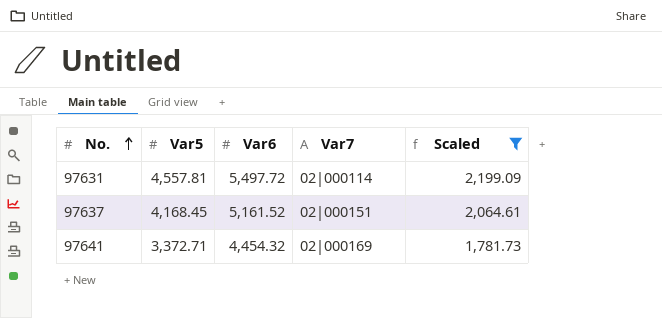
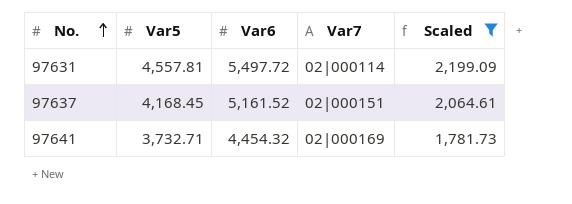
97641 | Var5: 3,372.71 -> 3,732.71

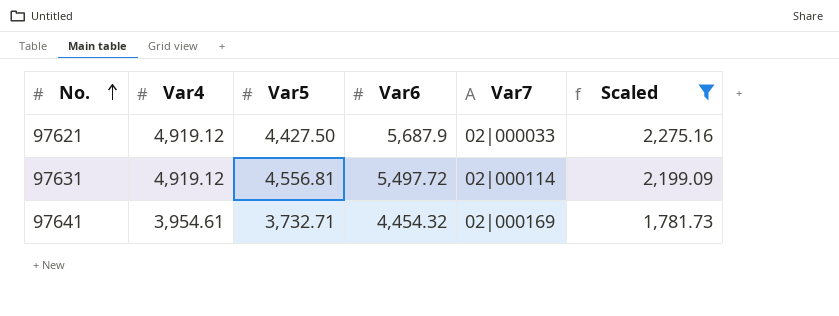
column Var4 | position: none -> 2
row 97637: 4,168.45 | 5,161.52 | 02|000151 | 2,064.61 -> none
row 97621: none -> 4,919.12 | 4,427.50 | 5,687.9 | 02|000033 | 2,275.16
97631 | Var5: 4,557.81 -> 4,556.81

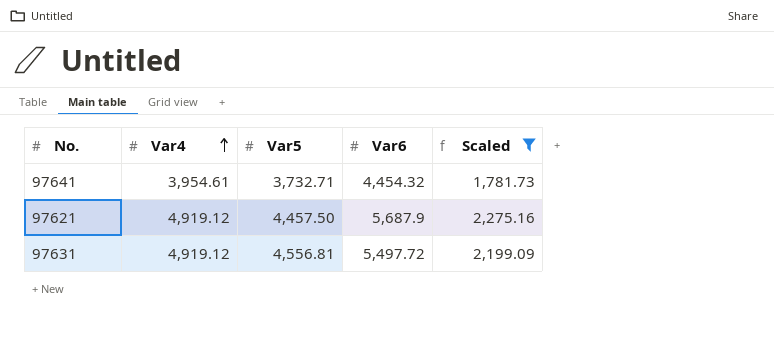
row order: No. ascending -> Var4 ascending
column Var7 | position: 5 -> none
97621 | Var5: 4,427.50 -> 4,457.50

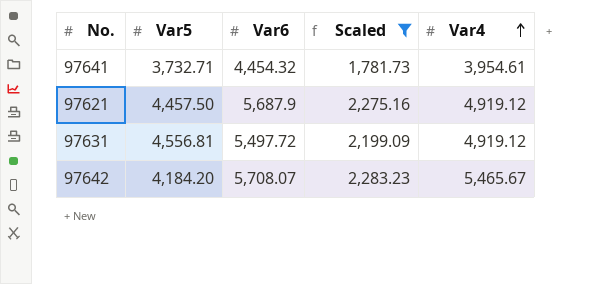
column Var4 | position: 2 -> 5
row 97642: none -> 4,184.20 | 5,708.07 | 2,283.23 | 5,465.67

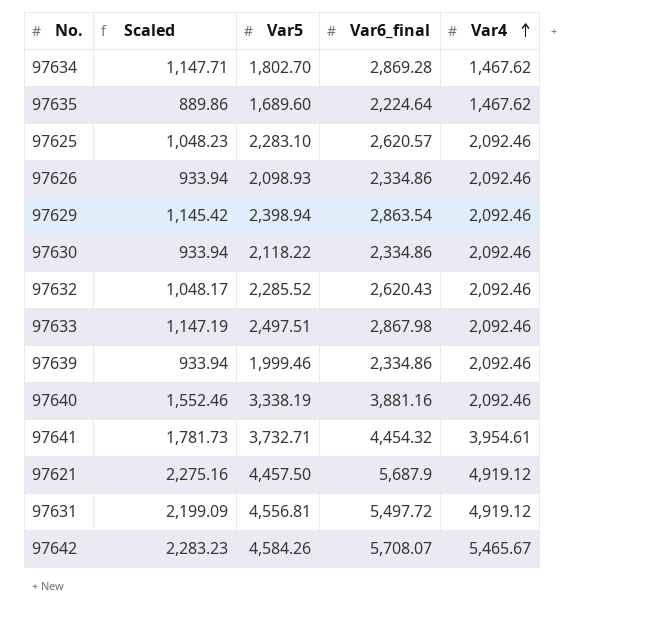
filter: Scaled >= 1,781.73 -> none
column Scaled | position: 4 -> 2
column name: Var6 -> Var6_final
97642 | Var5: 4,184.20 -> 4,584.26

